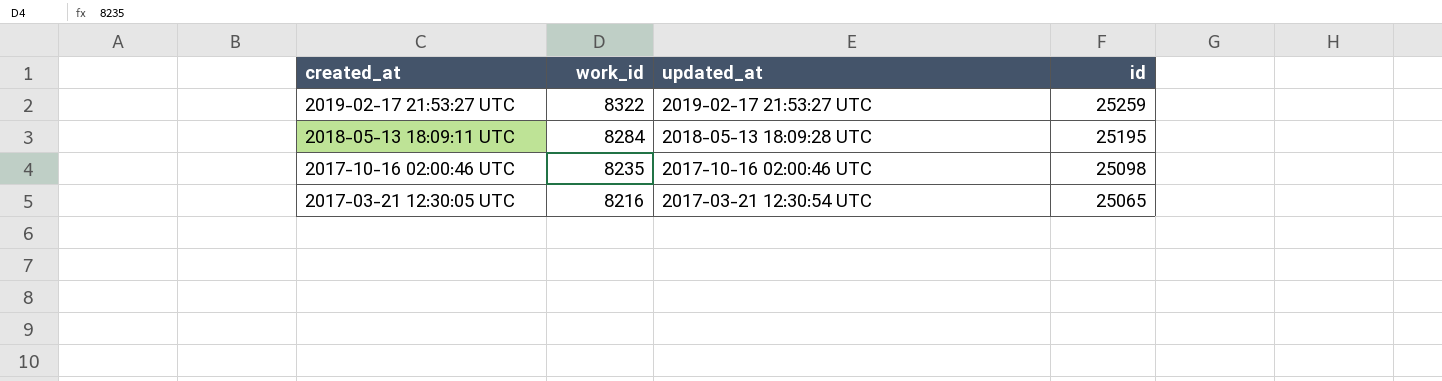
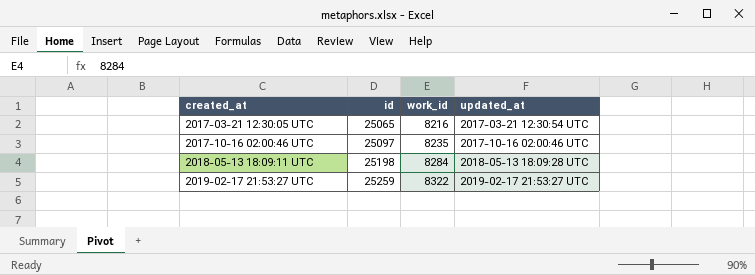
row order: created_at descending -> created_at ascending
column id | position: 4 -> 2
2017-10-16 02:00:46 UTC | id: 25098 -> 25097
2018-05-13 18:09:11 UTC | id: 25195 -> 25198

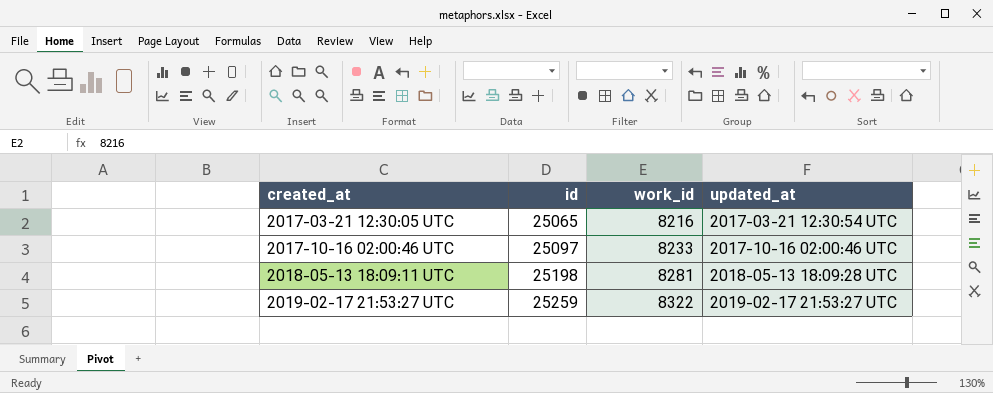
2017-10-16 02:00:46 UTC | work_id: 8235 -> 8233
2018-05-13 18:09:11 UTC | work_id: 8284 -> 8281

